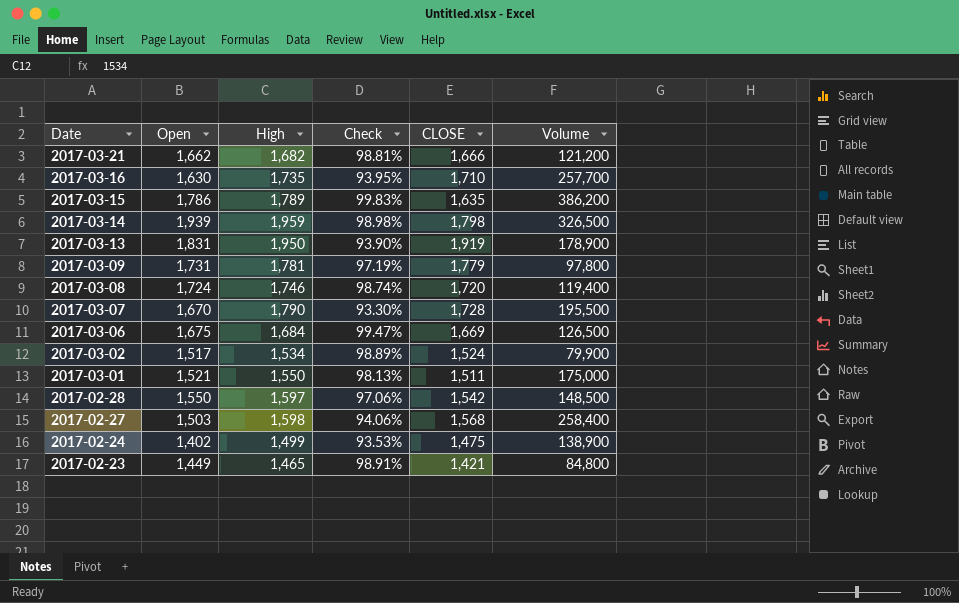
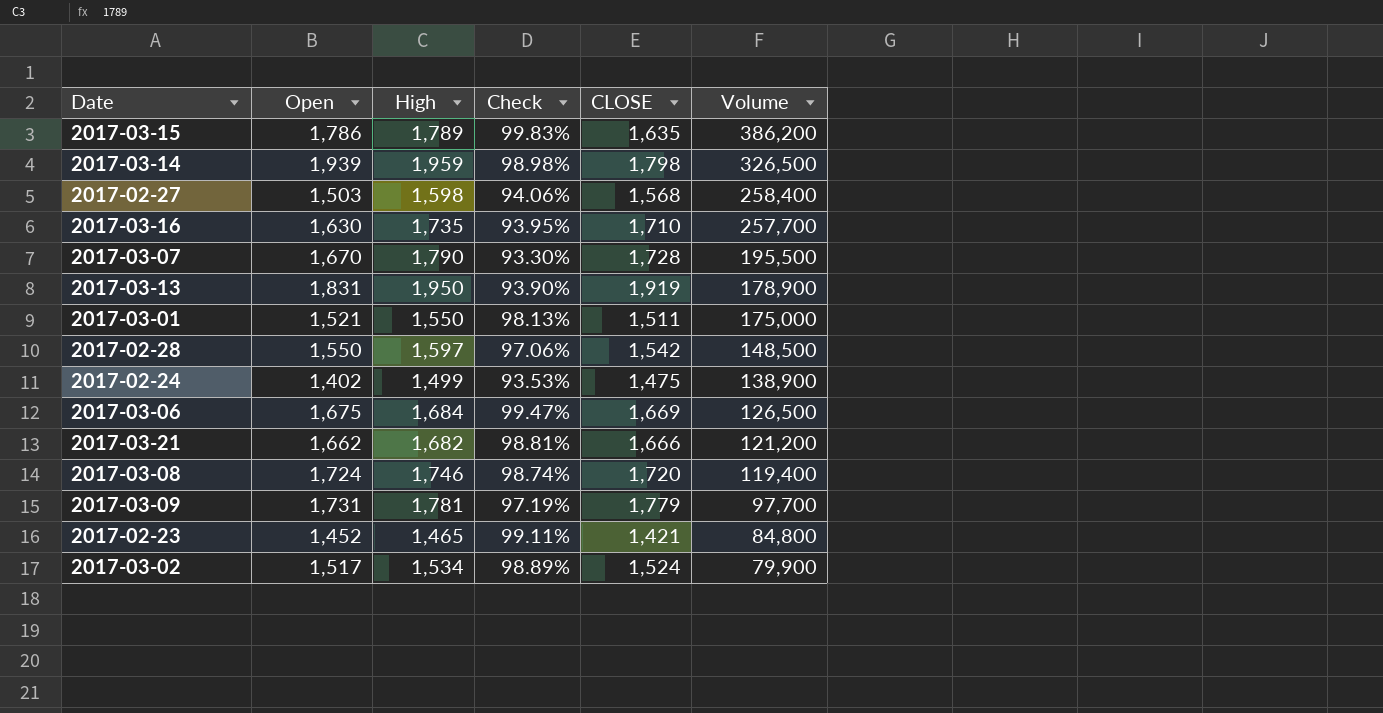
row order: Date descending -> Volume descending
2017-03-09 | Volume: 97,800 -> 97,700
2017-02-23 | Open: 1,449 -> 1,452
2017-02-23 | Check: 98.91% -> 99.11%

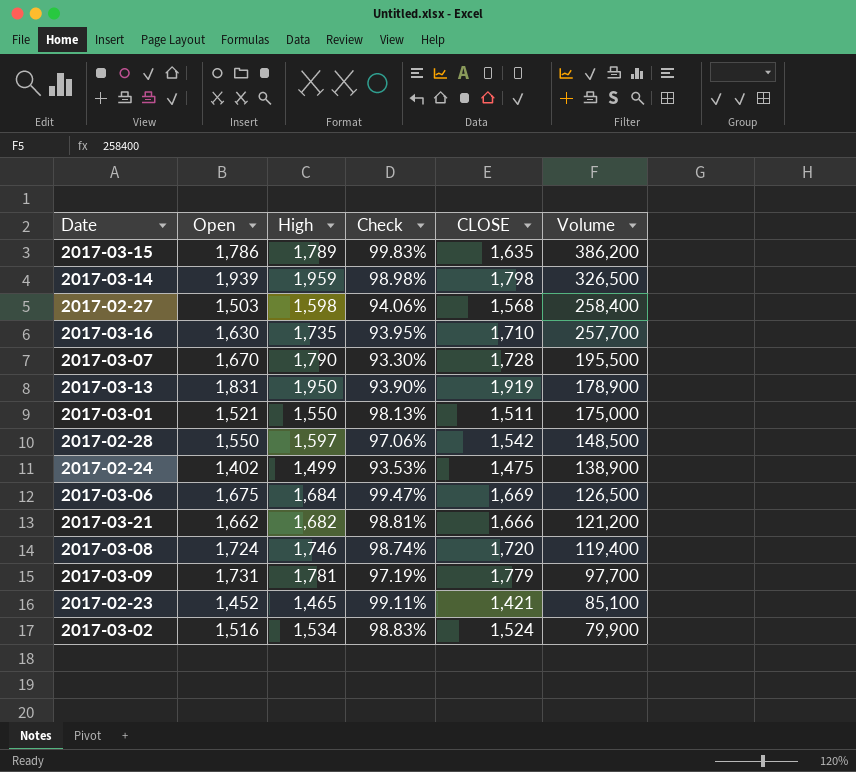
2017-02-23 | Volume: 84,800 -> 85,100
2017-03-02 | Open: 1,517 -> 1,516
2017-03-02 | Check: 98.89% -> 98.83%

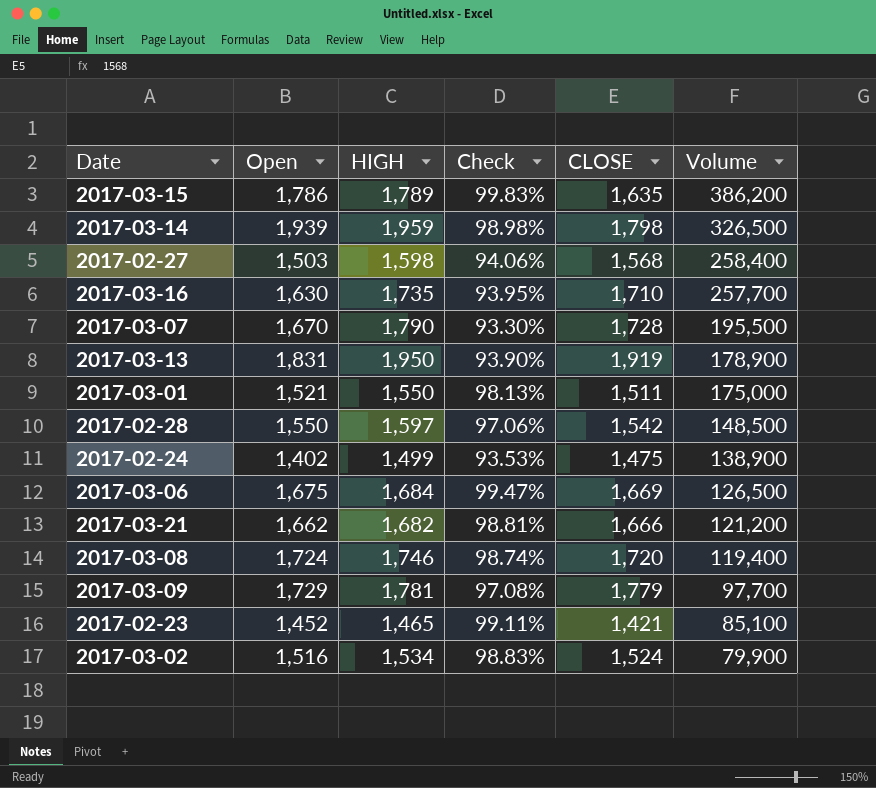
column name: High -> HIGH
2017-03-09 | Open: 1,731 -> 1,729
2017-03-09 | Check: 97.19% -> 97.08%

